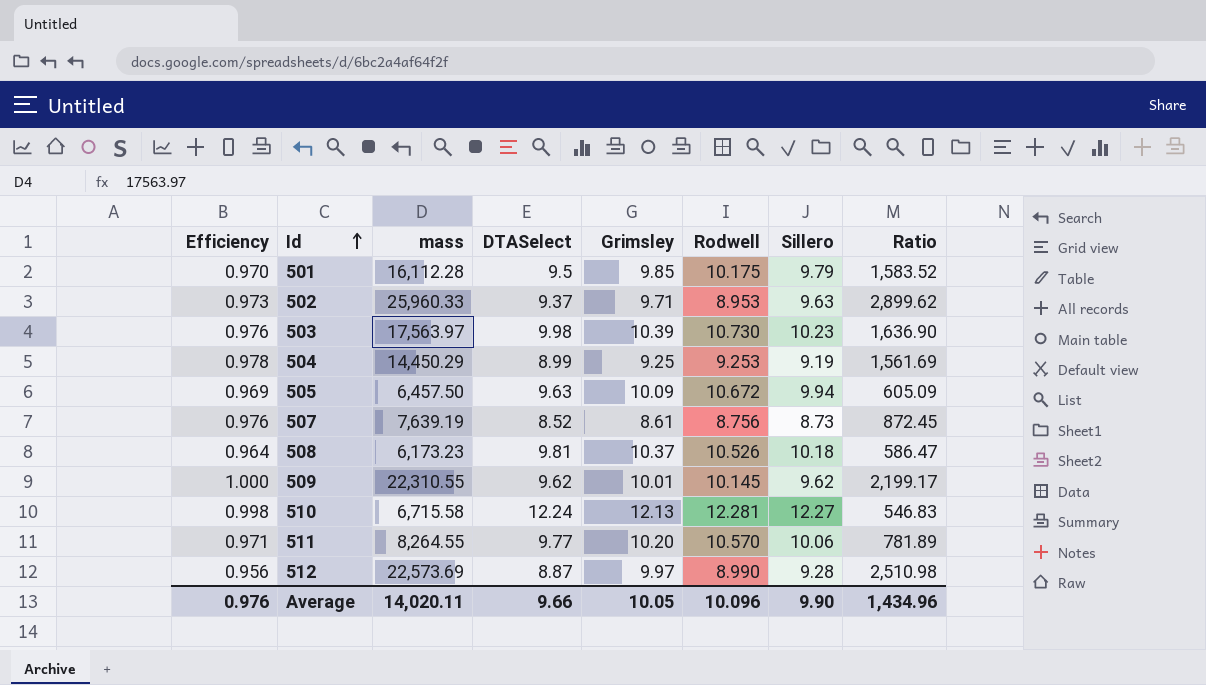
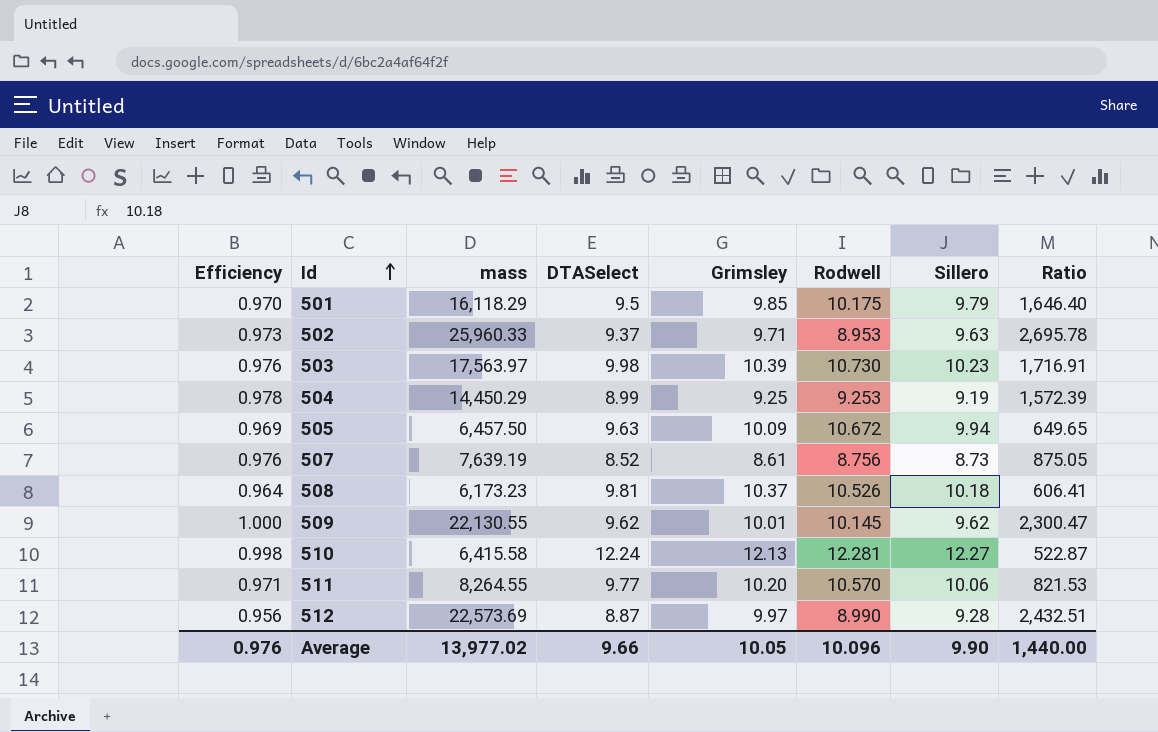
column Ratio | formula: [mass] / [Rodwell] -> [mass] / [Sillero]
501 | mass: 16,112.28 -> 16,118.29
509 | mass: 22,310.55 -> 22,130.55
510 | mass: 6,715.58 -> 6,415.58
Average | mass: 14,020.11 -> 13,977.02
Average | Ratio: 1,434.96 -> 1,440.00

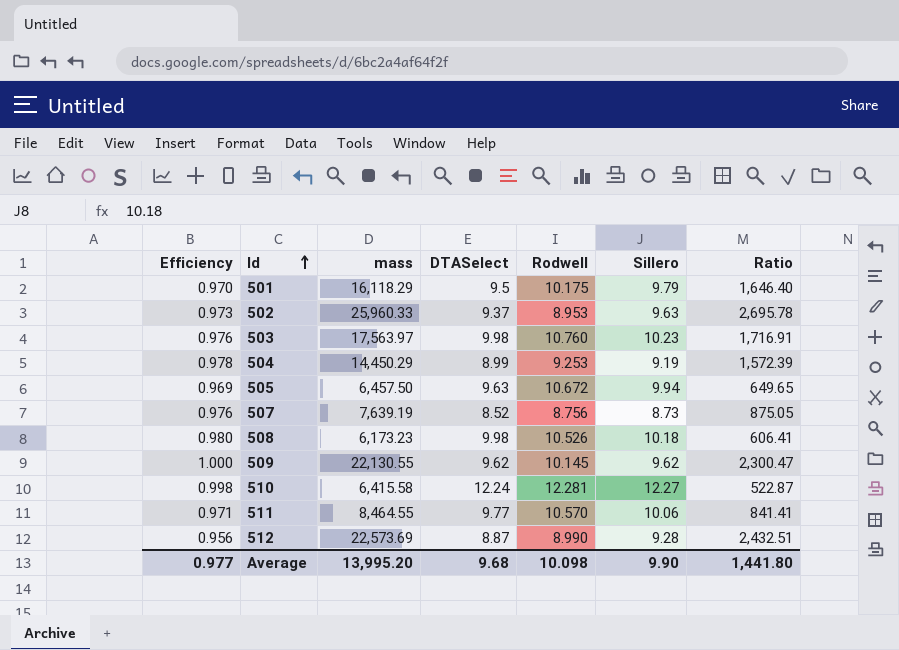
column Grimsley | position: 5 -> none
503 | Rodwell: 10.730 -> 10.760
508 | Efficiency: 0.964 -> 0.980
508 | DTASelect: 9.81 -> 9.98
511 | mass: 8,264.55 -> 8,464.55
511 | Ratio: 821.53 -> 841.41
Average | Efficiency: 0.976 -> 0.977
Average | mass: 13,977.02 -> 13,995.20
Average | DTASelect: 9.66 -> 9.68
Average | Rodwell: 10.096 -> 10.098
Average | Ratio: 1,440.00 -> 1,441.80

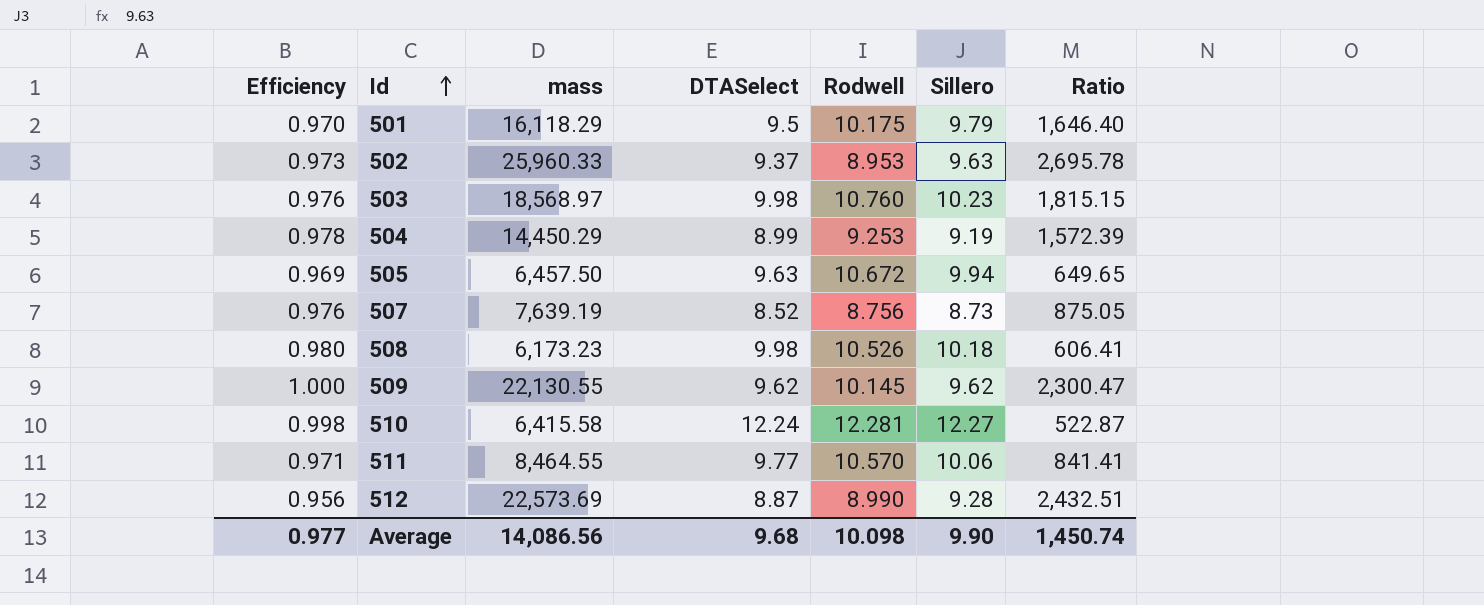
503 | mass: 17,563.97 -> 18,568.97
503 | Ratio: 1,716.91 -> 1,815.15
Average | mass: 13,995.20 -> 14,086.56
Average | Ratio: 1,441.80 -> 1,450.74

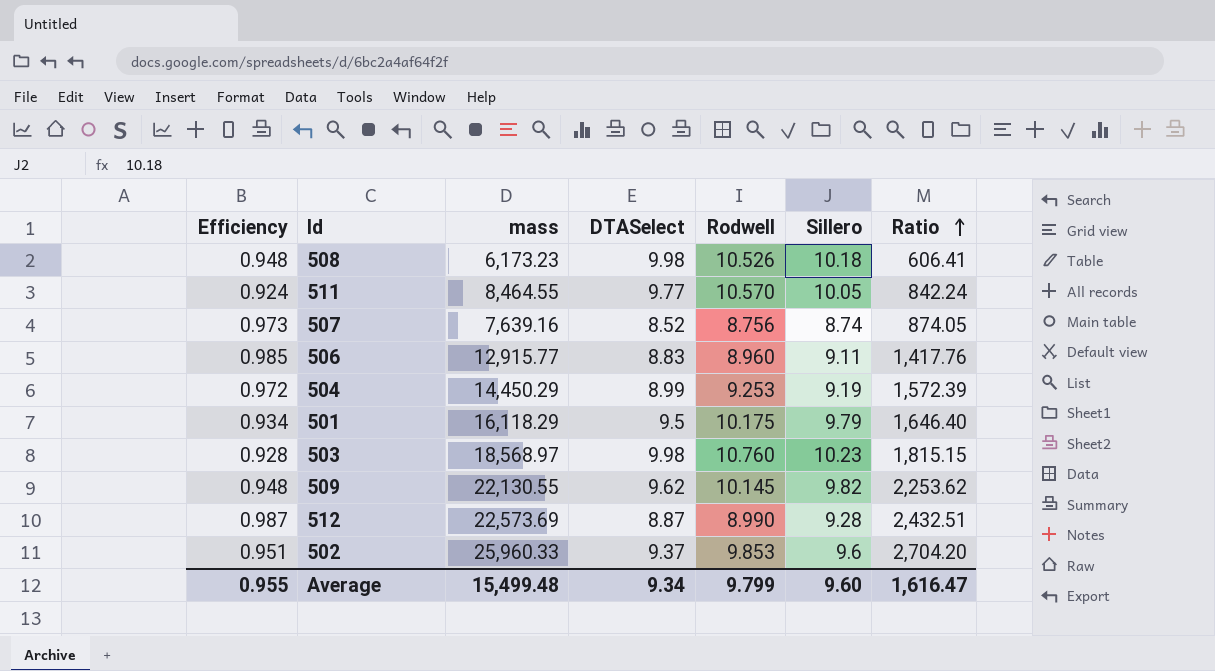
row order: Id ascending -> Ratio ascending
column Efficiency | formula: [DTASelect] / [Sillero] -> [DTASelect] / [Rodwell]
row 505: 0.969 | 6,457.50 | 9.63 | 10.672 | 9.94 | 649.65 -> none
row 510: 0.998 | 6,415.58 | 12.24 | 12.281 | 12.27 | 522.87 -> none
511 | Sillero: 10.06 -> 10.05
511 | Ratio: 841.41 -> 842.24
507 | mass: 7,639.19 -> 7,639.16
507 | Sillero: 8.73 -> 8.74
507 | Ratio: 875.05 -> 874.05
row 506: none -> 0.985 | 12,915.77 | 8.83 | 8.960 | 9.11 | 1,417.76
509 | Sillero: 9.62 -> 9.82
509 | Ratio: 2,300.47 -> 2,253.62
502 | Rodwell: 8.953 -> 9.853
502 | Sillero: 9.63 -> 9.6
502 | Ratio: 2,695.78 -> 2,704.20
Average | Efficiency: 0.977 -> 0.955
Average | mass: 14,086.56 -> 15,499.48
Average | DTASelect: 9.68 -> 9.34
Average | Rodwell: 10.098 -> 9.799
Average | Sillero: 9.90 -> 9.60
Average | Ratio: 1,450.74 -> 1,616.47

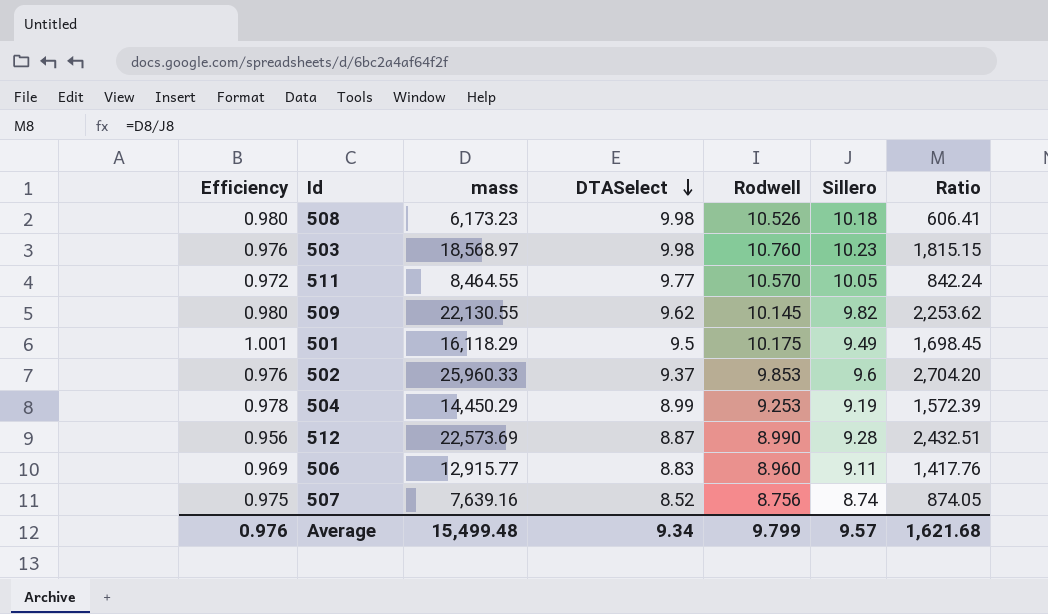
row order: Ratio ascending -> DTASelect descending
column Efficiency | formula: [DTASelect] / [Rodwell] -> [DTASelect] / [Sillero]
501 | Sillero: 9.79 -> 9.49
501 | Ratio: 1,646.40 -> 1,698.45
Average | Efficiency: 0.955 -> 0.976
Average | Sillero: 9.60 -> 9.57
Average | Ratio: 1,616.47 -> 1,621.68

